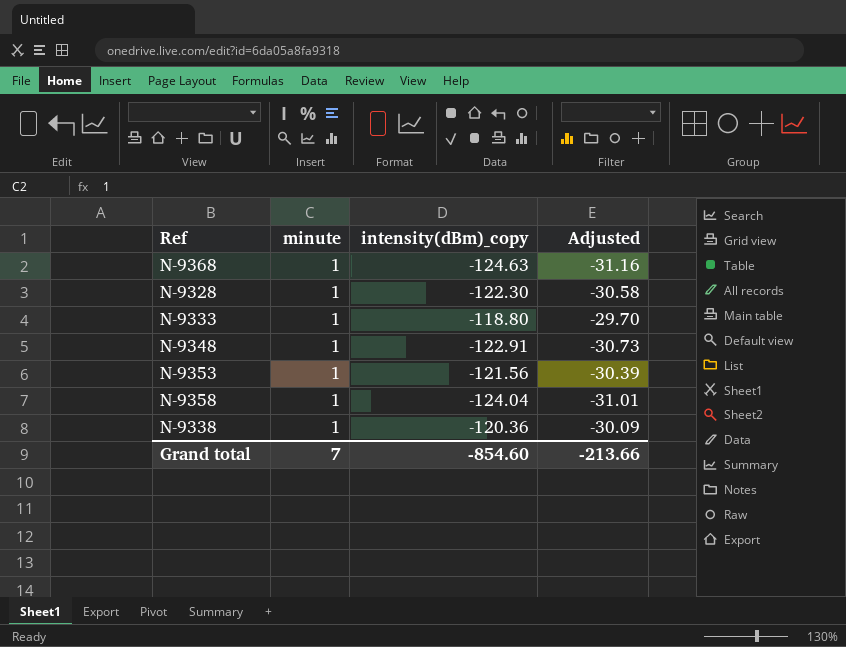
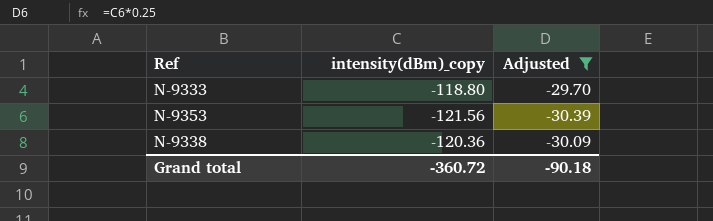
filter: none -> Adjusted >= -30.39
column minute | position: 2 -> none
Grand total | intensity(dBm)_copy: -854.60 -> -360.72
Grand total | Adjusted: -213.66 -> -90.18

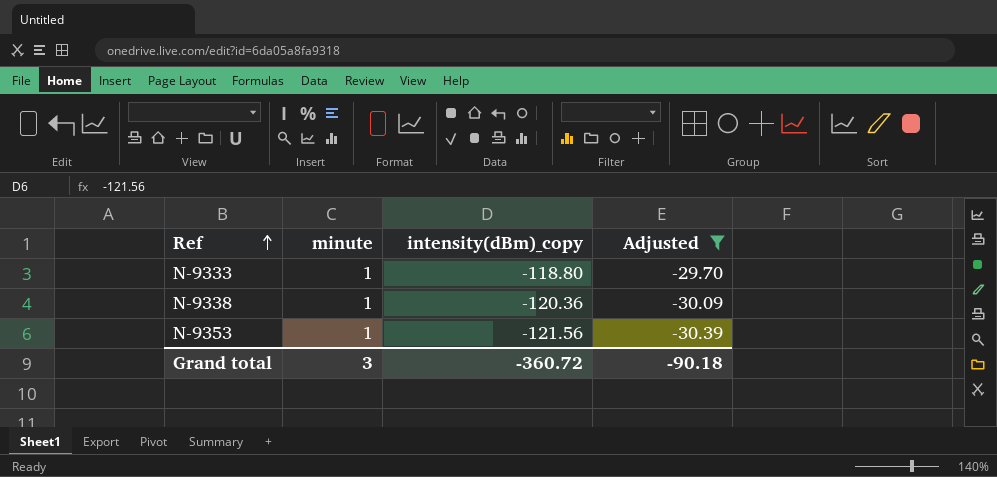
row order: none -> Ref ascending
column minute | position: none -> 2

